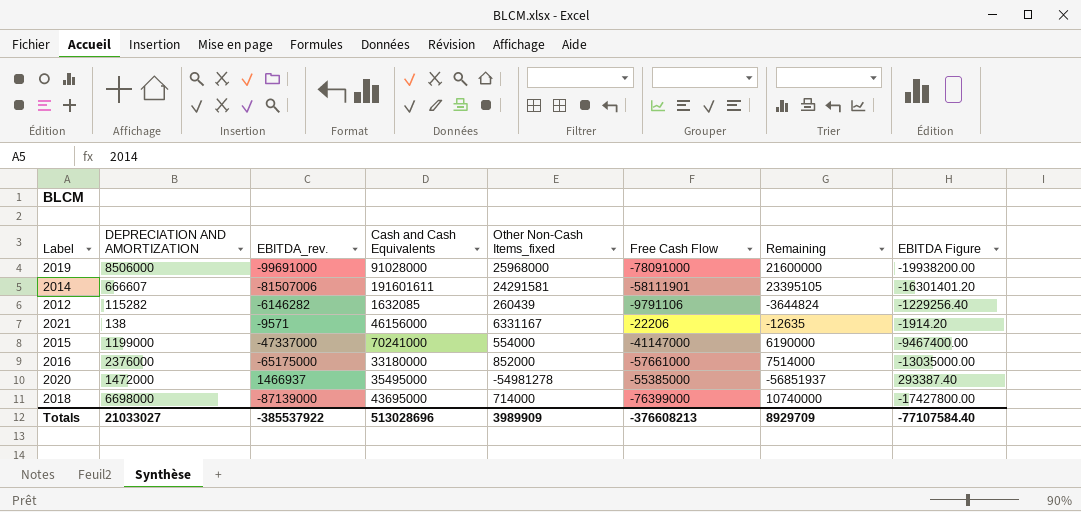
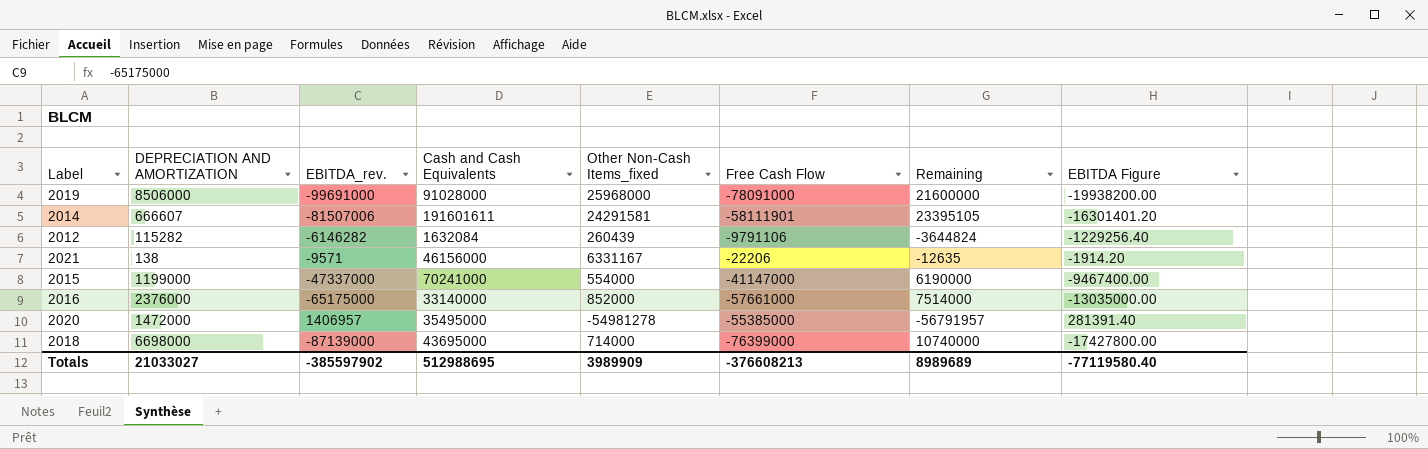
2012 | Cash and Cash Equivalents: 1632085 -> 1632084
2016 | Cash and Cash Equivalents: 33180000 -> 33140000
2020 | EBITDA_rev.: 1466937 -> 1406957
2020 | Remaining: -56851937 -> -56791957
2020 | EBITDA Figure: 293387.40 -> 281391.40
Totals | EBITDA_rev.: -385537922 -> -385597902
Totals | Cash and Cash Equivalents: 513028696 -> 512988695
Totals | Remaining: 8929709 -> 8989689
Totals | EBITDA Figure: -77107584.40 -> -77119580.40

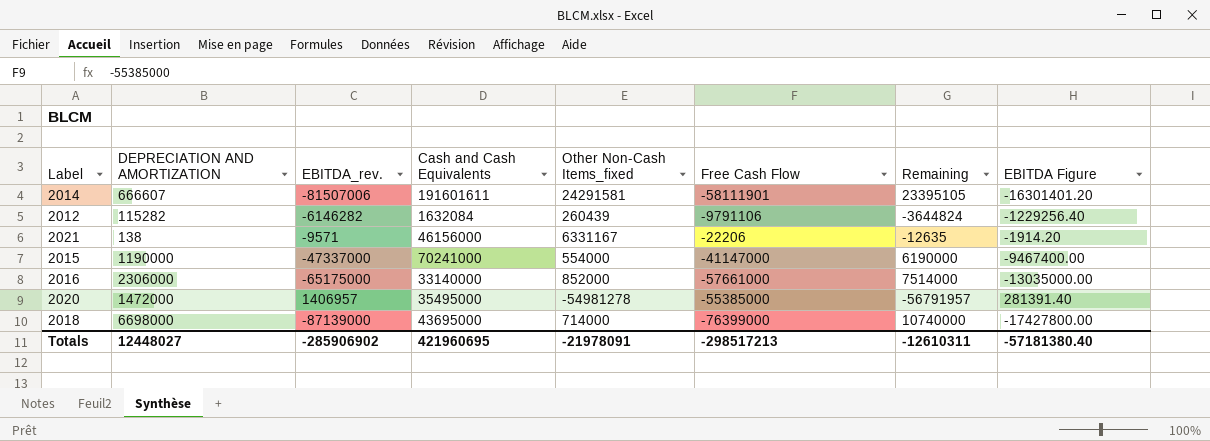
row 2019: 8506000 | -99691000 | 91028000 | 25968000 | -78091000 | 21600000 | -19938200.00 -> none
2015 | DEPRECIATION AND AMORTIZATION: 1199000 -> 1190000
2016 | DEPRECIATION AND AMORTIZATION: 2376000 -> 2306000
Totals | DEPRECIATION AND AMORTIZATION: 21033027 -> 12448027
Totals | EBITDA_rev.: -385597902 -> -285906902
Totals | Cash and Cash Equivalents: 512988695 -> 421960695
Totals | Other Non-Cash Items_fixed: 3989909 -> -21978091
Totals | Free Cash Flow: -376608213 -> -298517213
Totals | Remaining: 8989689 -> -12610311
Totals | EBITDA Figure: -77119580.40 -> -57181380.40

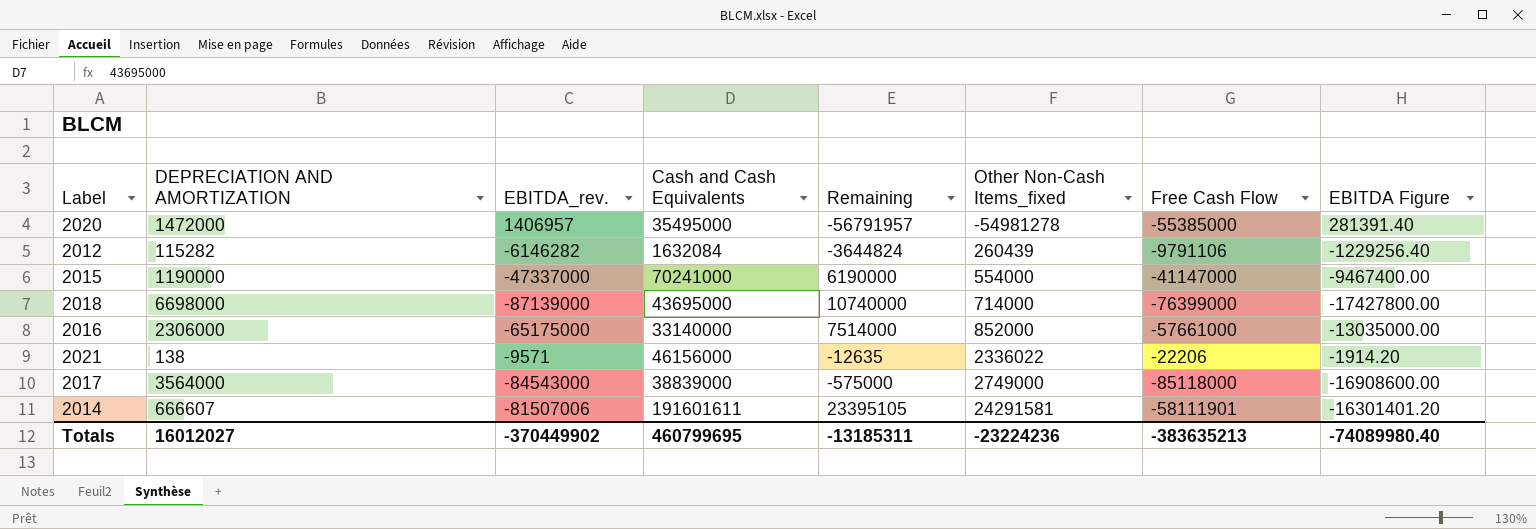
row order: none -> Other Non-Cash Items_fixed ascending
column Remaining | position: 7 -> 5
2021 | Other Non-Cash Items_fixed: 6331167 -> 2336022
row 2017: none -> 3564000 | -84543000 | 38839000 | -575000 | 2749000 | -85118000 | -16908600.00
Totals | DEPRECIATION AND AMORTIZATION: 12448027 -> 16012027
Totals | EBITDA_rev.: -285906902 -> -370449902
Totals | Cash and Cash Equivalents: 421960695 -> 460799695
Totals | Remaining: -12610311 -> -13185311
Totals | Other Non-Cash Items_fixed: -21978091 -> -23224236
Totals | Free Cash Flow: -298517213 -> -383635213
Totals | EBITDA Figure: -57181380.40 -> -74089980.40

